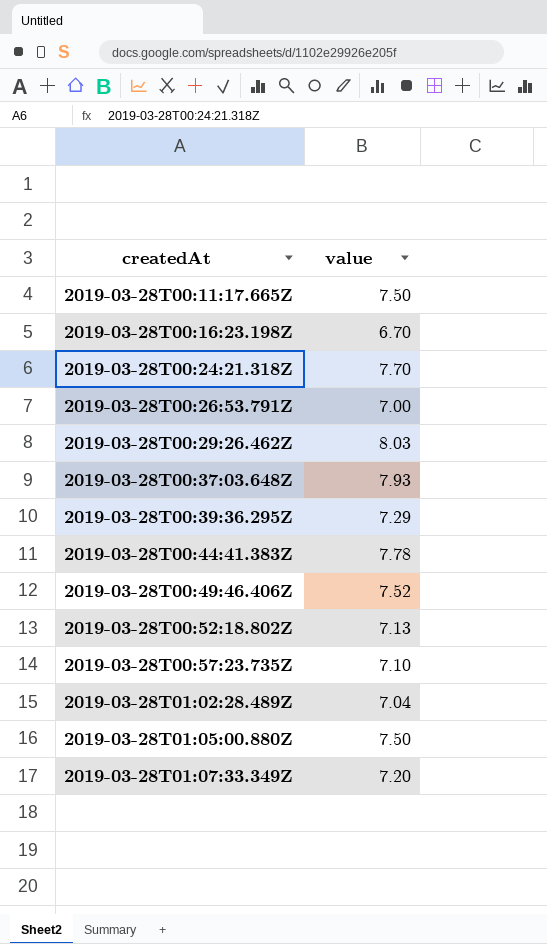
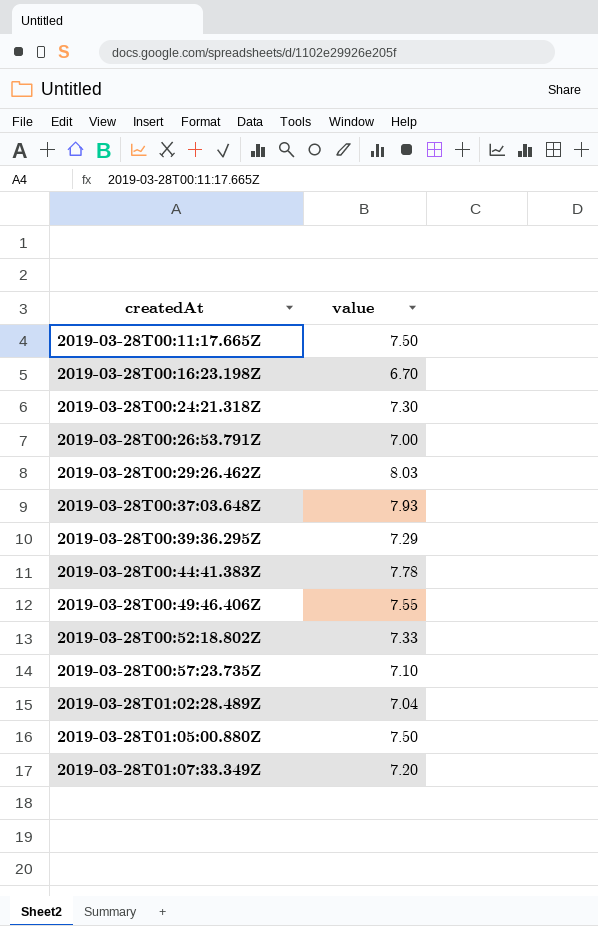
2019-03-28T00:24:21.318Z | value: 7.70 -> 7.30
2019-03-28T00:49:46.406Z | value: 7.52 -> 7.55
2019-03-28T00:52:18.802Z | value: 7.13 -> 7.33

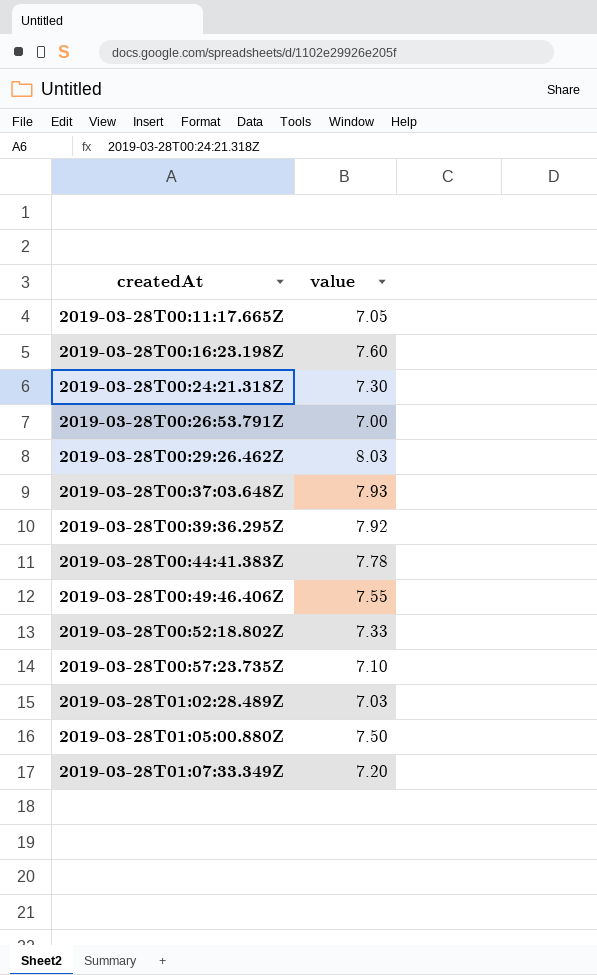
2019-03-28T00:11:17.665Z | value: 7.50 -> 7.05
2019-03-28T00:16:23.198Z | value: 6.70 -> 7.60
2019-03-28T00:39:36.295Z | value: 7.29 -> 7.92
2019-03-28T01:02:28.489Z | value: 7.04 -> 7.03

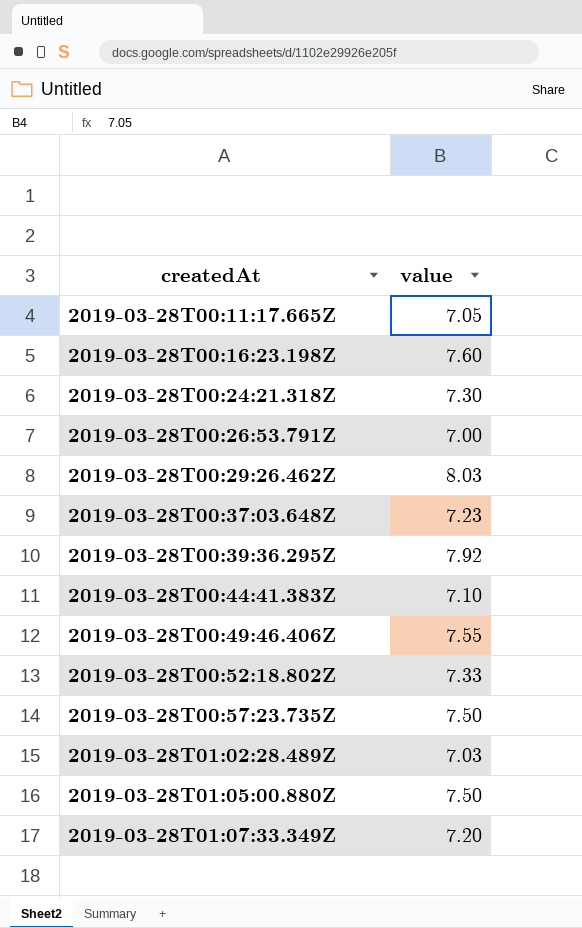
2019-03-28T00:37:03.648Z | value: 7.93 -> 7.23
2019-03-28T00:44:41.383Z | value: 7.78 -> 7.10
2019-03-28T00:57:23.735Z | value: 7.10 -> 7.50

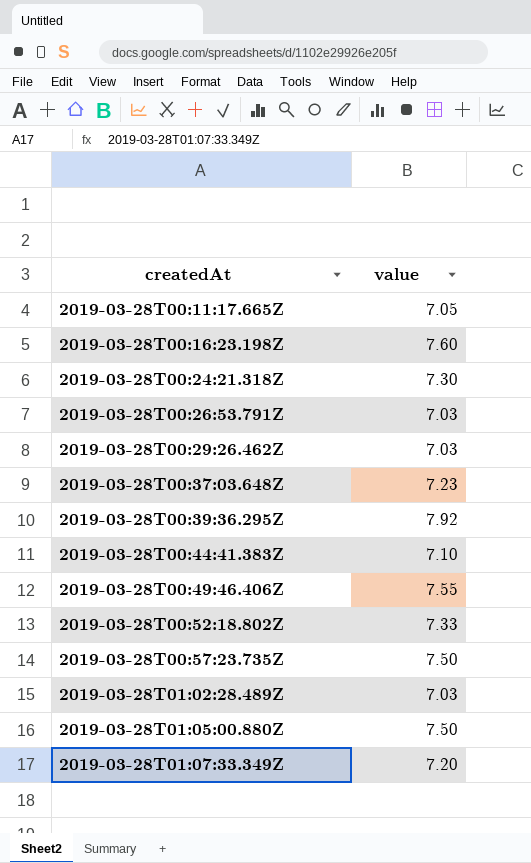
2019-03-28T00:26:53.791Z | value: 7.00 -> 7.03
2019-03-28T00:29:26.462Z | value: 8.03 -> 7.03

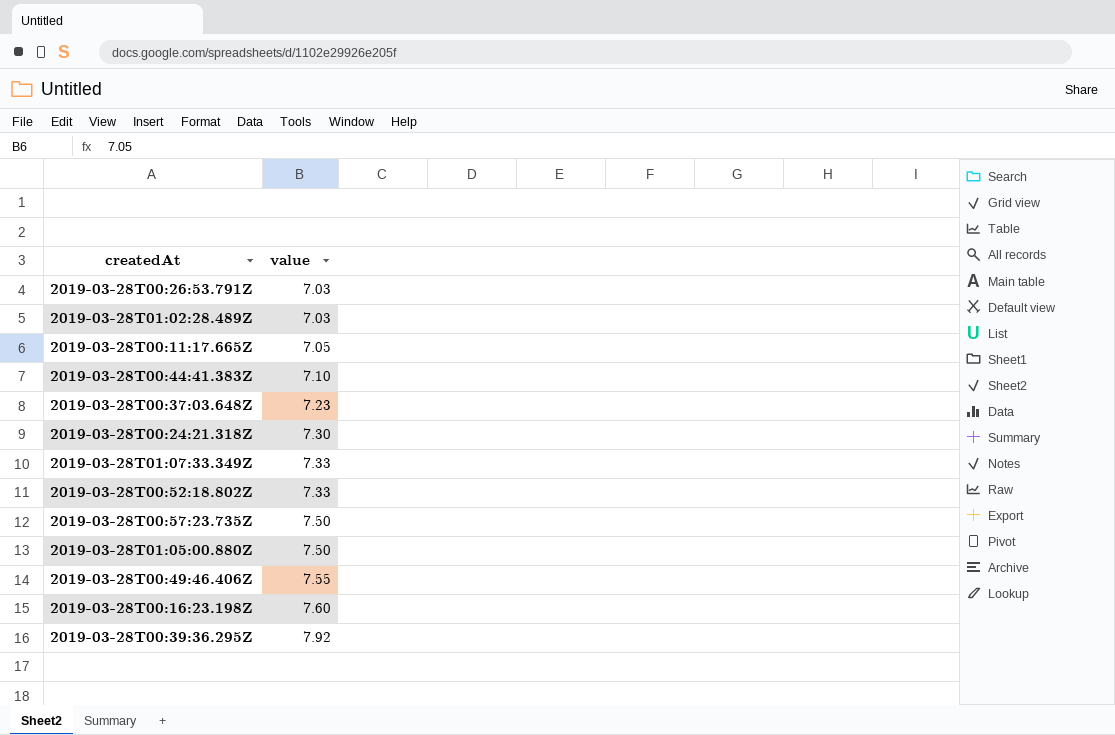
row order: createdAt ascending -> value ascending
row 2019-03-28T00:29:26.462Z: 7.03 -> none
2019-03-28T01:07:33.349Z | value: 7.20 -> 7.33

